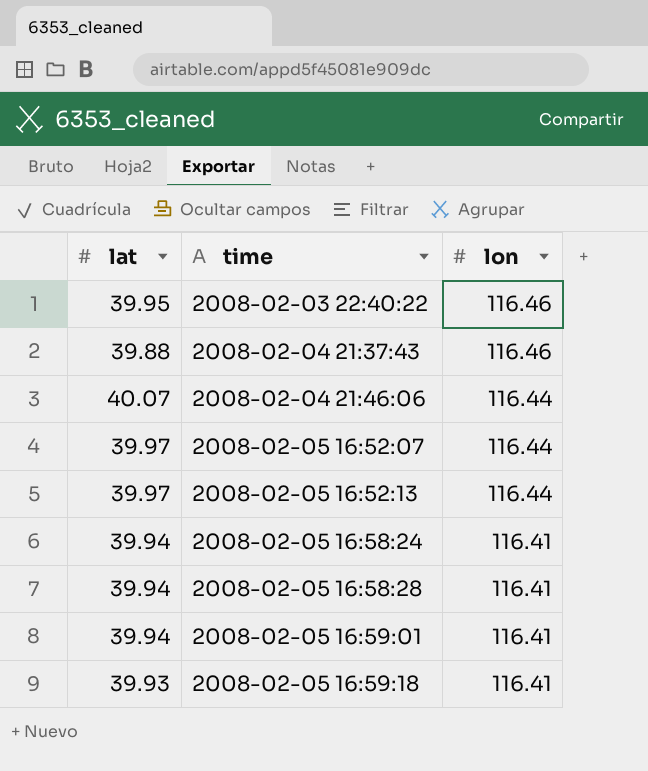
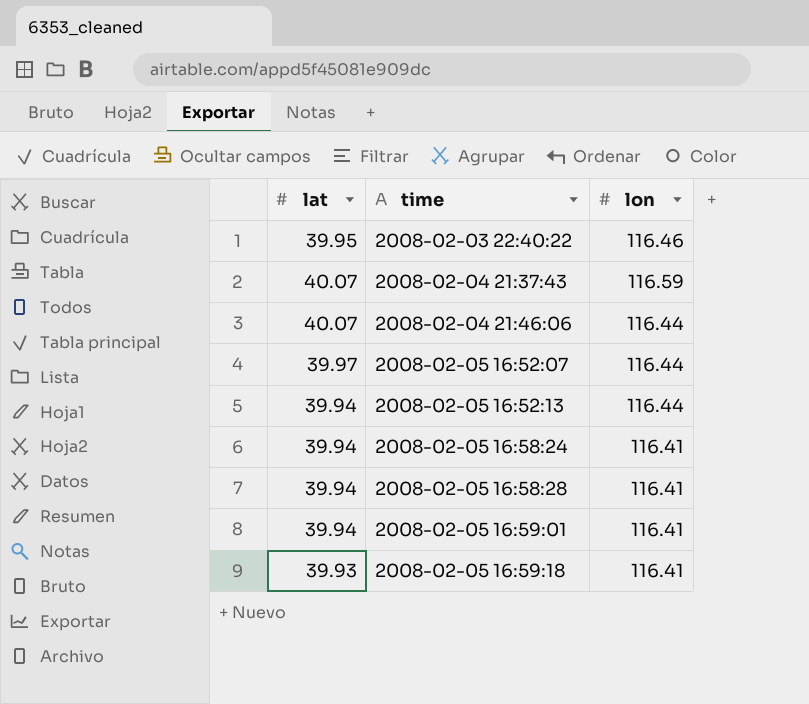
2008-02-04 21:37:43 | lat: 39.88 -> 40.07
2008-02-04 21:37:43 | lon: 116.46 -> 116.59
2008-02-05 16:52:13 | lat: 39.97 -> 39.94

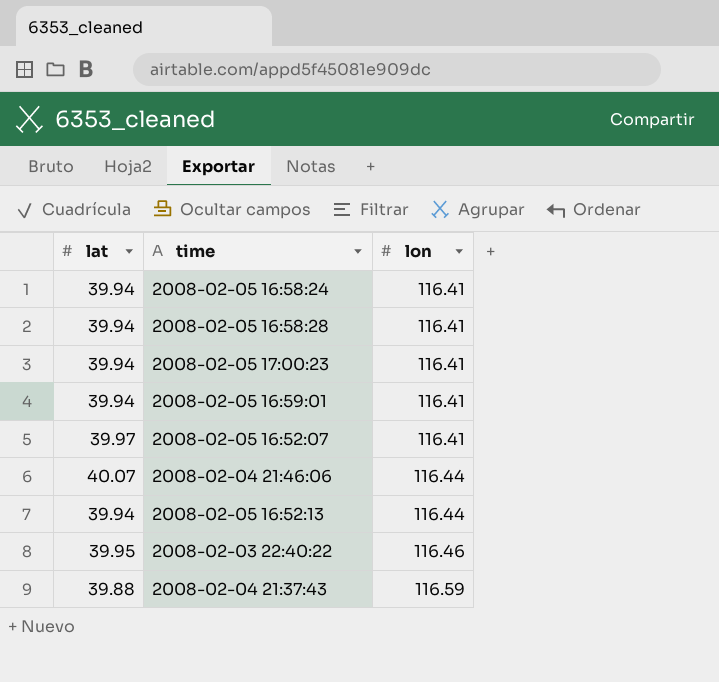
row order: time ascending -> lon ascending
row 2008-02-05 16:59:18: 39.93 | 116.41 -> none
row 2008-02-05 17:00:23: none -> 39.94 | 116.41
2008-02-05 16:52:07 | lon: 116.44 -> 116.41
2008-02-04 21:37:43 | lat: 40.07 -> 39.88

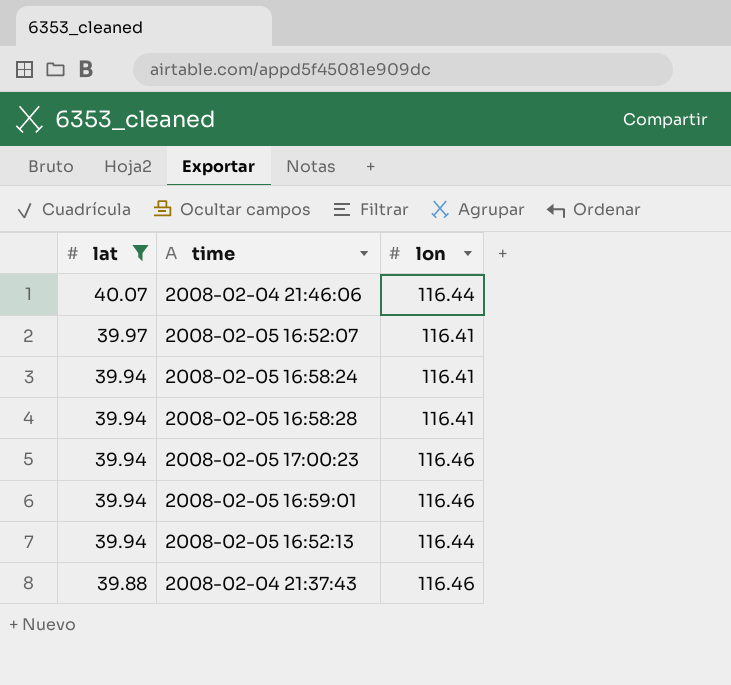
filter: none -> lat != 39.95
row order: lon ascending -> lat descending
2008-02-05 17:00:23 | lon: 116.41 -> 116.46
2008-02-05 16:59:01 | lon: 116.41 -> 116.46
2008-02-04 21:37:43 | lon: 116.59 -> 116.46

